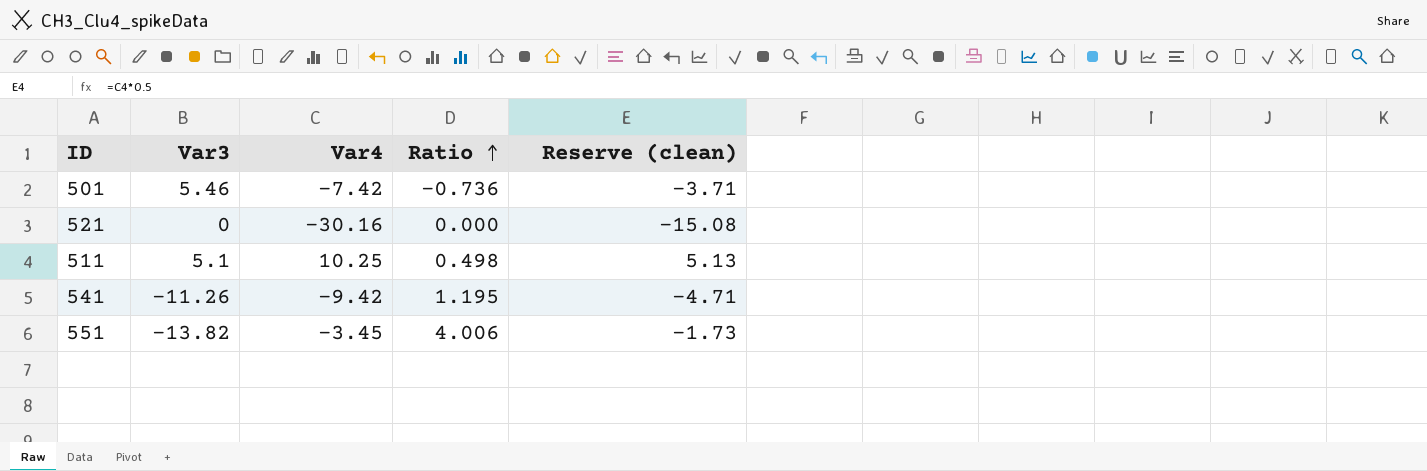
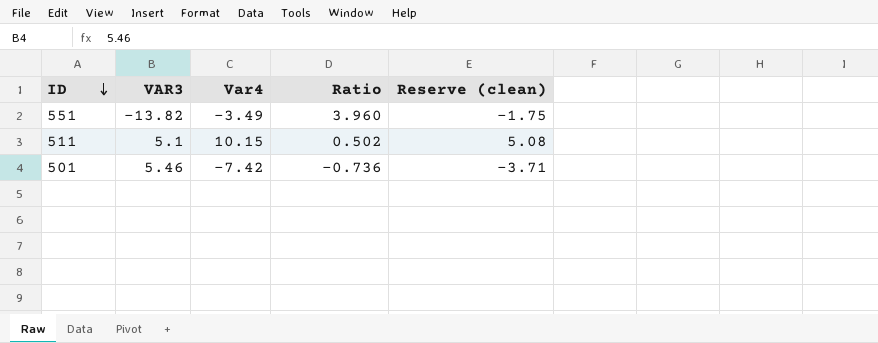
row order: Ratio ascending -> ID descending
column name: Var3 -> VAR3
row 521: 0 | -30.16 | 0.000 | -15.08 -> none
row 541: -11.26 | -9.42 | 1.195 | -4.71 -> none
551 | Var4: -3.45 -> -3.49
551 | Ratio: 4.006 -> 3.960
551 | Reserve (clean): -1.73 -> -1.75
511 | Var4: 10.25 -> 10.15
511 | Ratio: 0.498 -> 0.502
511 | Reserve (clean): 5.13 -> 5.08

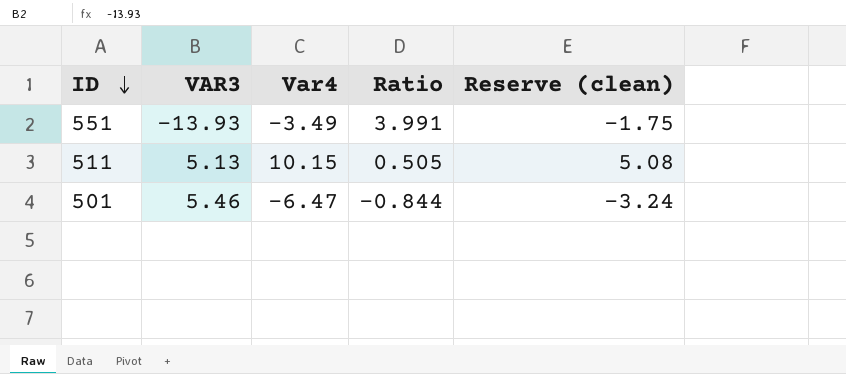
551 | VAR3: -13.82 -> -13.93
551 | Ratio: 3.960 -> 3.991
511 | VAR3: 5.1 -> 5.13
511 | Ratio: 0.502 -> 0.505
501 | Var4: -7.42 -> -6.47
501 | Ratio: -0.736 -> -0.844
501 | Reserve (clean): -3.71 -> -3.24

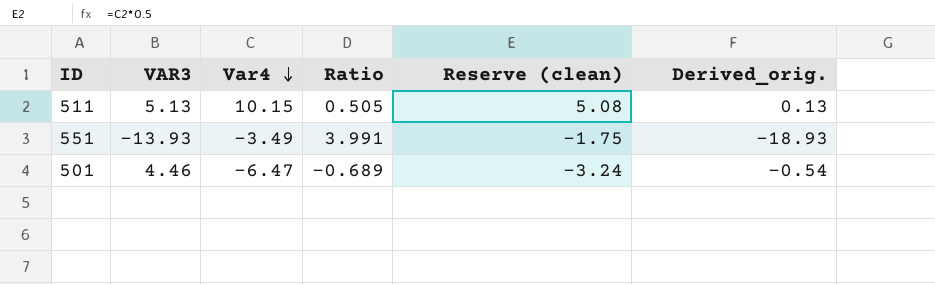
row order: ID descending -> Var4 descending
column Derived_orig. | formula: none -> [VAR3] - 5
501 | VAR3: 5.46 -> 4.46
501 | Ratio: -0.844 -> -0.689

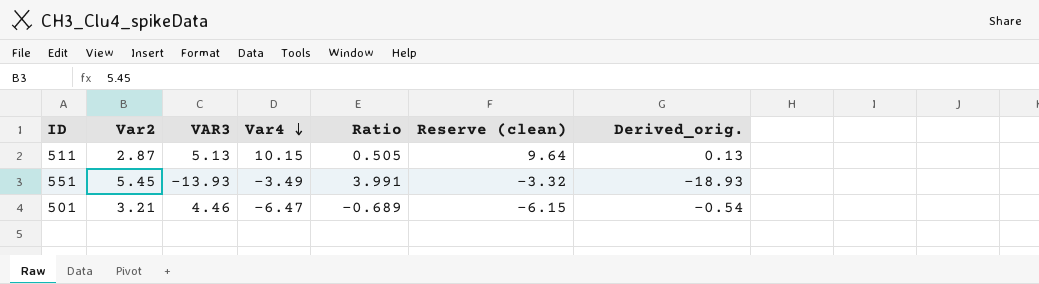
column Var2 | position: none -> 2
column Reserve (clean) | formula: [Var4] * 0.5 -> [Var4] * 0.95

